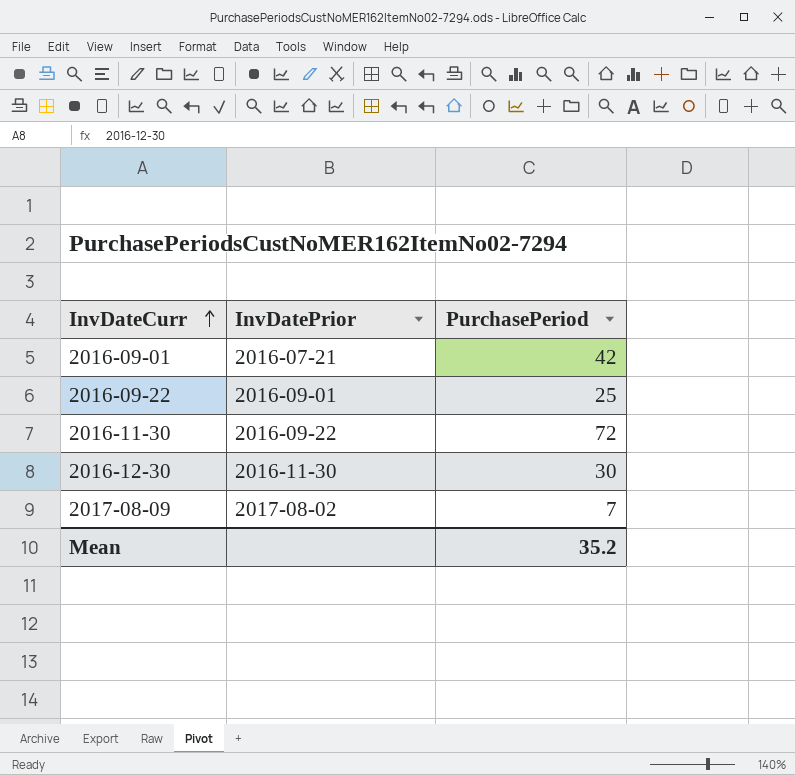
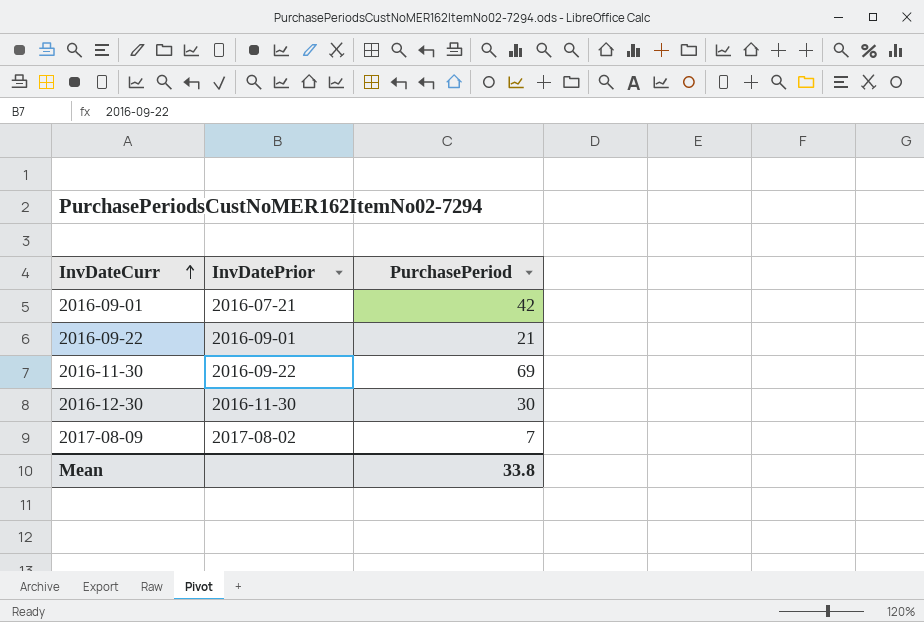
2016-09-22 | PurchasePeriod: 25 -> 21
2016-11-30 | PurchasePeriod: 72 -> 69
Mean | PurchasePeriod: 35.2 -> 33.8

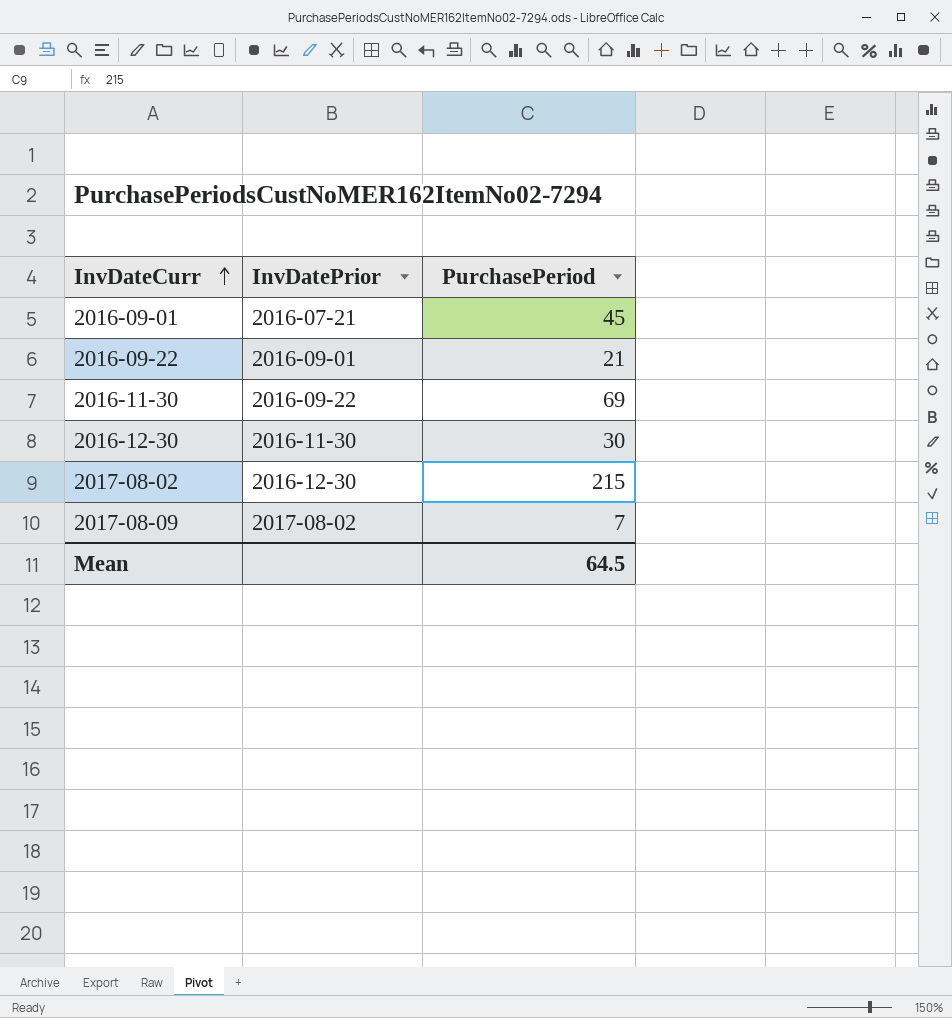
2016-09-01 | PurchasePeriod: 42 -> 45
row 2017-08-02: none -> 2016-12-30 | 215
Mean | PurchasePeriod: 33.8 -> 64.5

